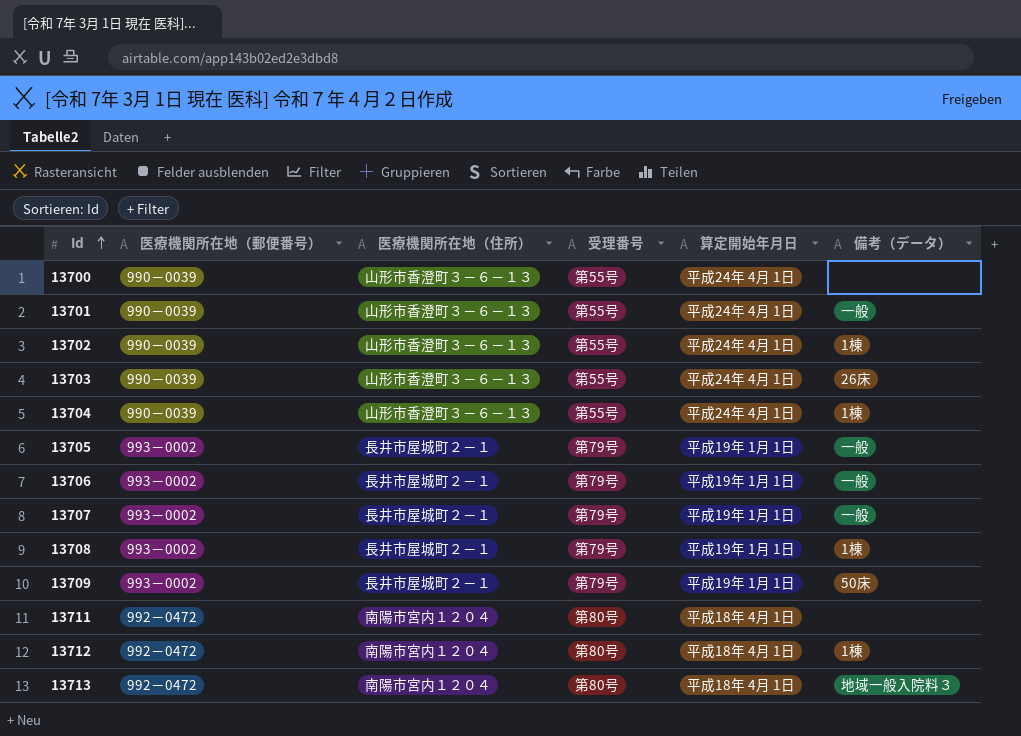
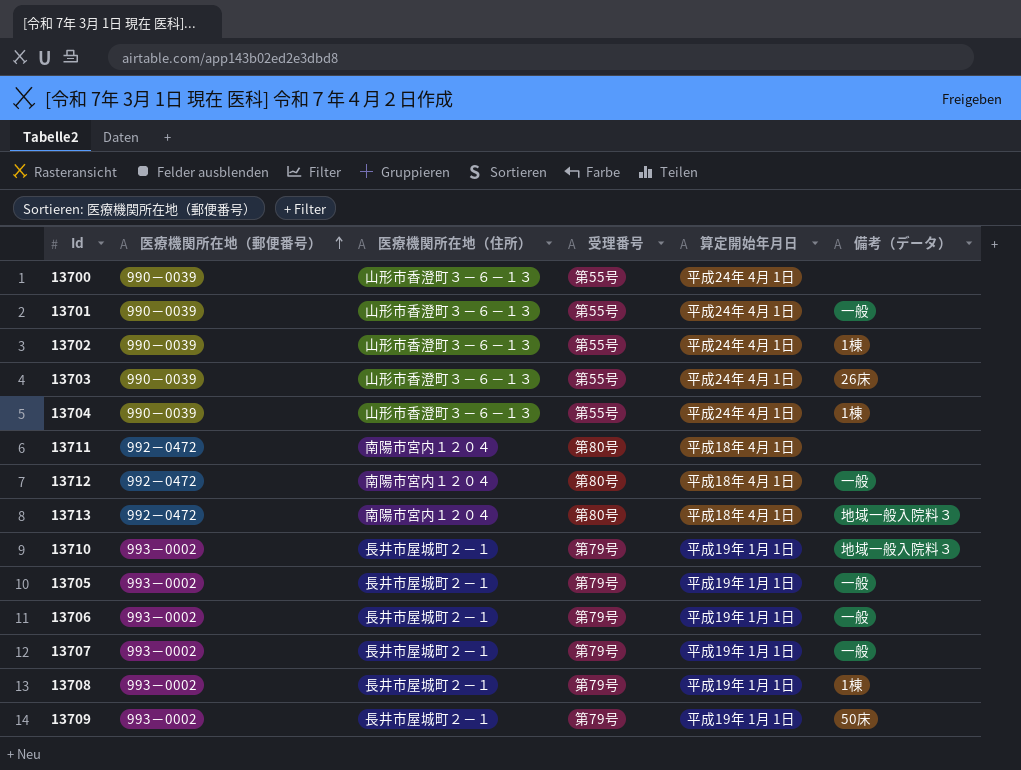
row order: Id ascending -> 医療機関所在地（郵便番号） ascending
13712 | 備考（データ）: 1棟 -> 一般
row 13710: none -> 993－0002 | 長井市屋城町２－１ | 第79号 | 平成19年 1月 1日 | 地域一般入院料３

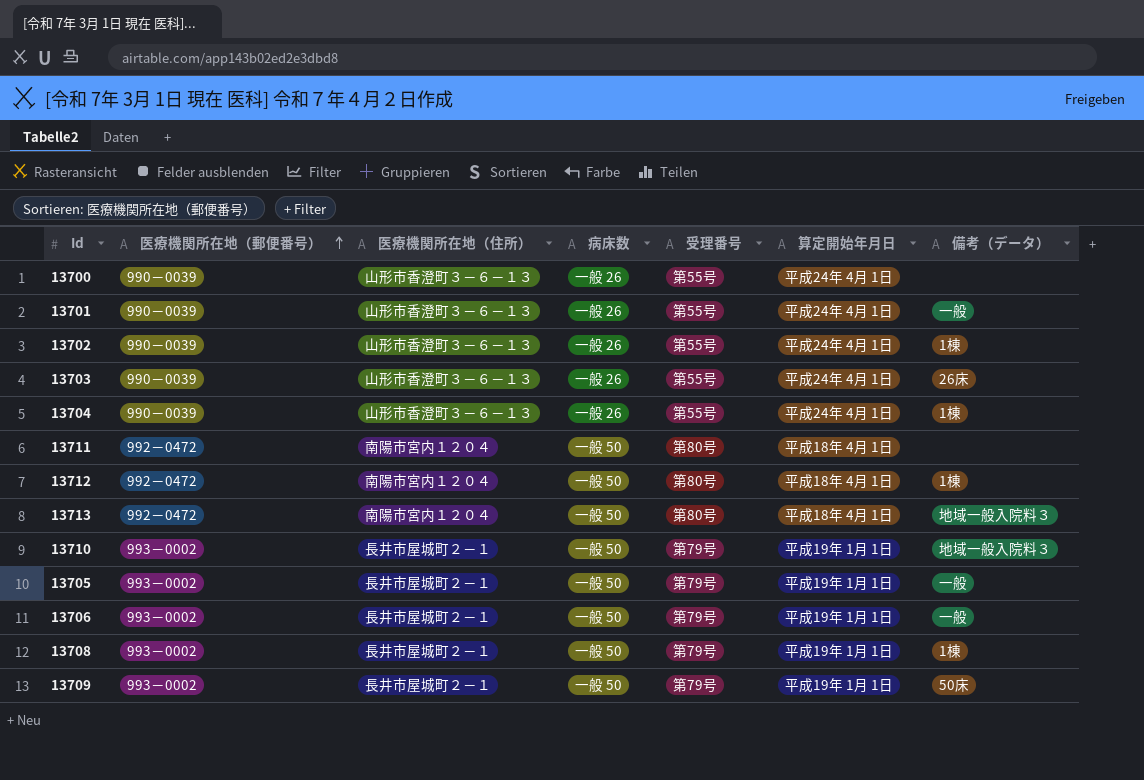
column 病床数 | position: none -> 4
row 13707: 993－0002 | 長井市屋城町２－１ | 第79号 | 平成19年 1月 1日 | 一般 -> none
13712 | 備考（データ）: 一般 -> 1棟

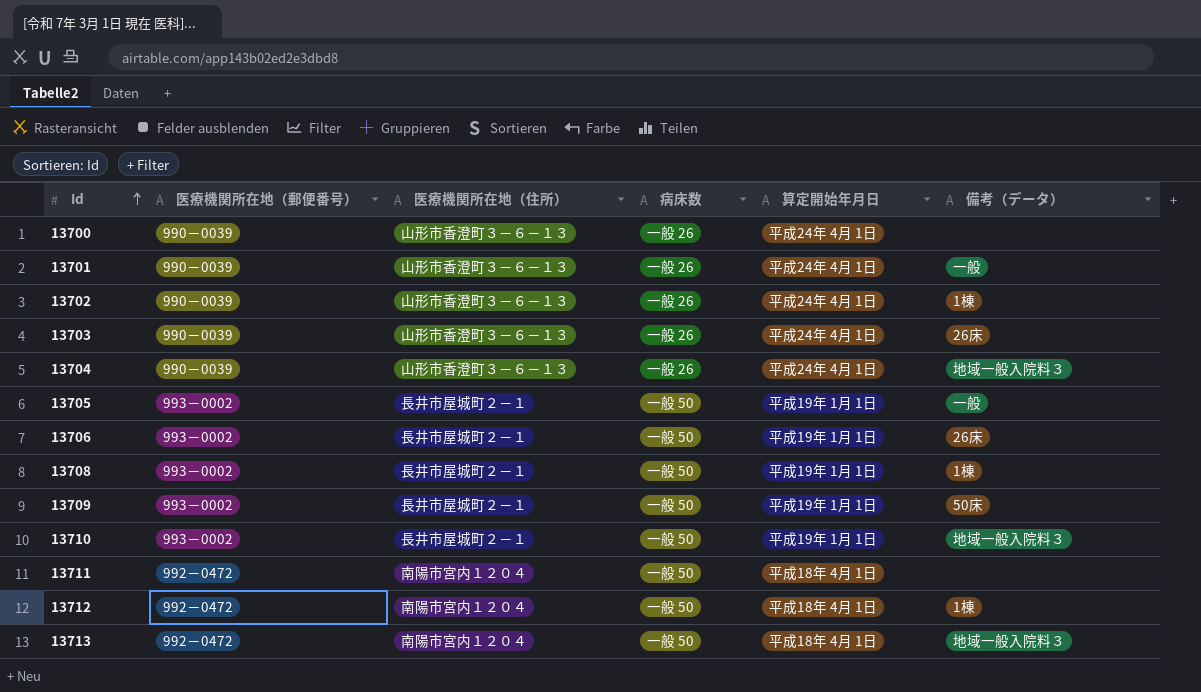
row order: 医療機関所在地（郵便番号） ascending -> Id ascending
column 受理番号 | position: 5 -> none
13704 | 備考（データ）: 1棟 -> 地域一般入院料３
13706 | 備考（データ）: 一般 -> 26床

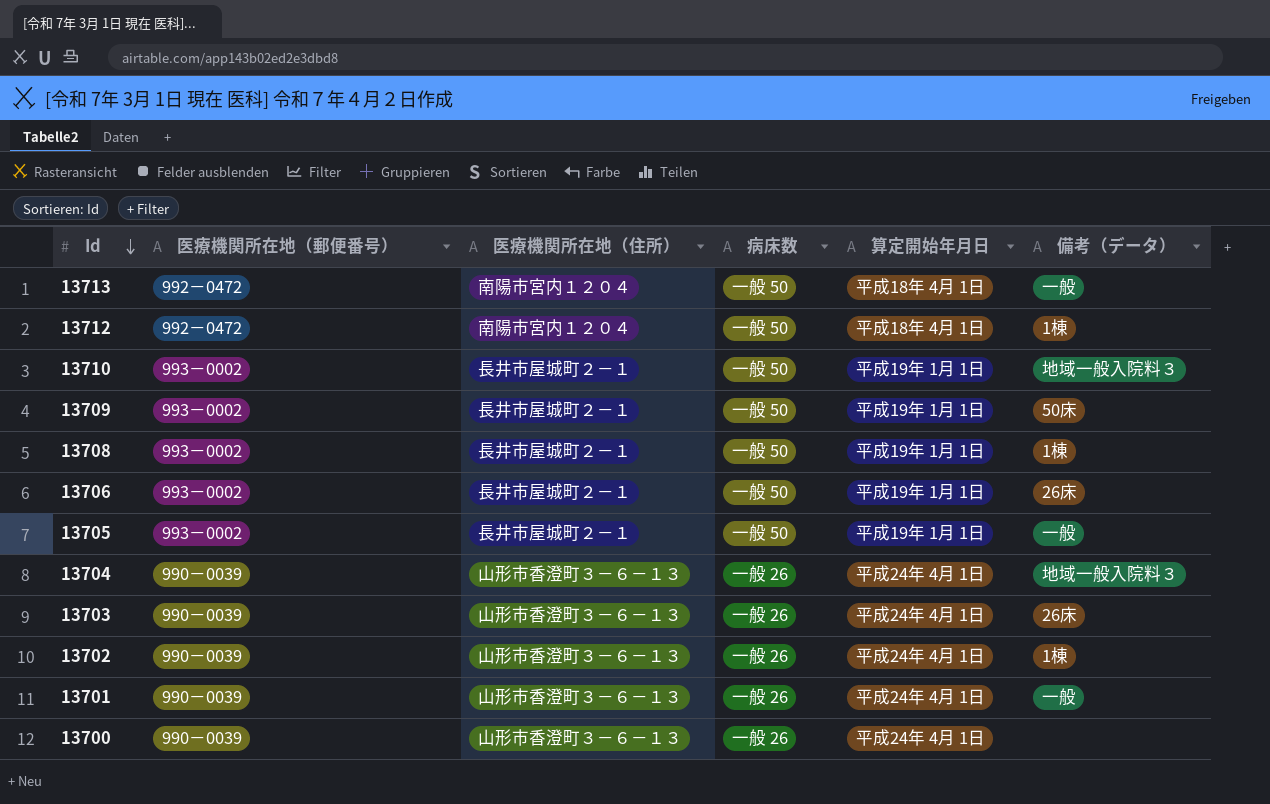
row order: Id ascending -> Id descending
row 13711: 992－0472 | 南陽市宮内１２０４ | 一般 50 | 平成18年 4月 1日 | none -> none
13713 | 備考（データ）: 地域一般入院料３ -> 一般

